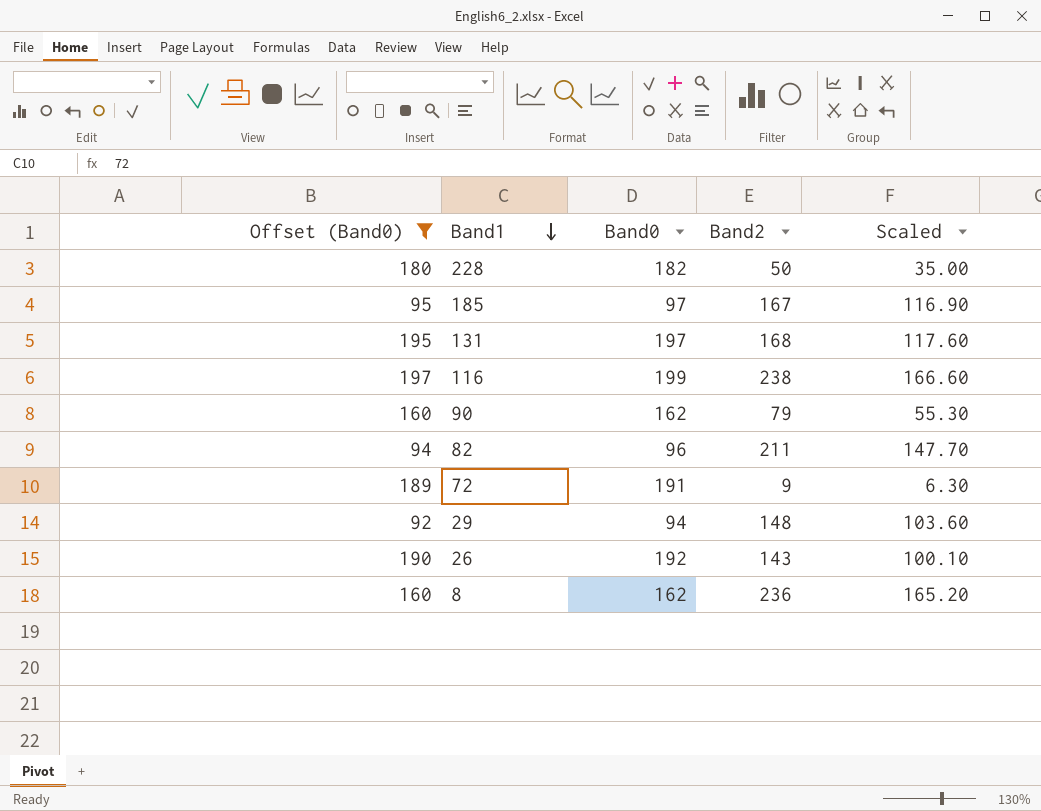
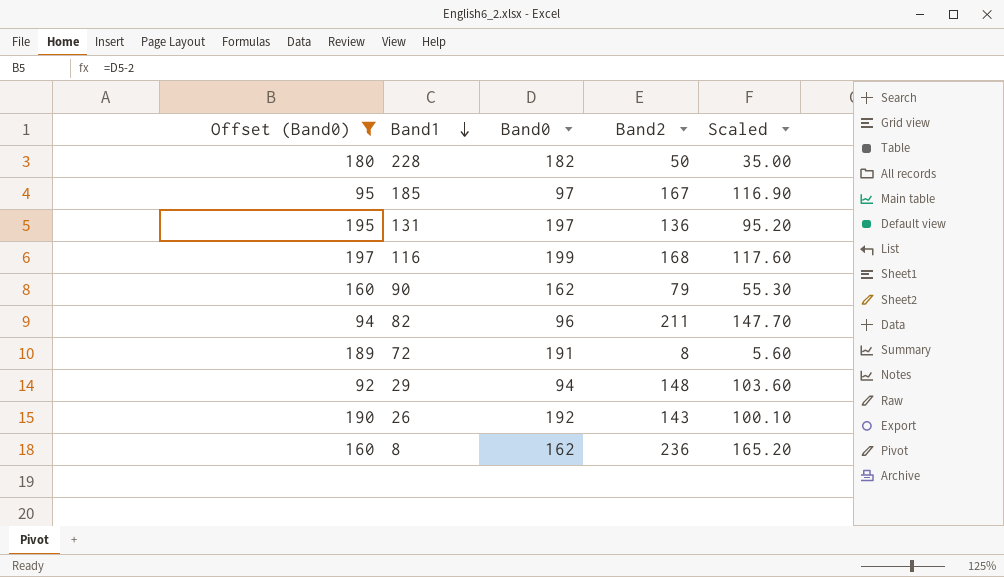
131 | Band2: 168 -> 136
131 | Scaled: 117.60 -> 95.20
116 | Band2: 238 -> 168
116 | Scaled: 166.60 -> 117.60
72 | Band2: 9 -> 8
72 | Scaled: 6.30 -> 5.60

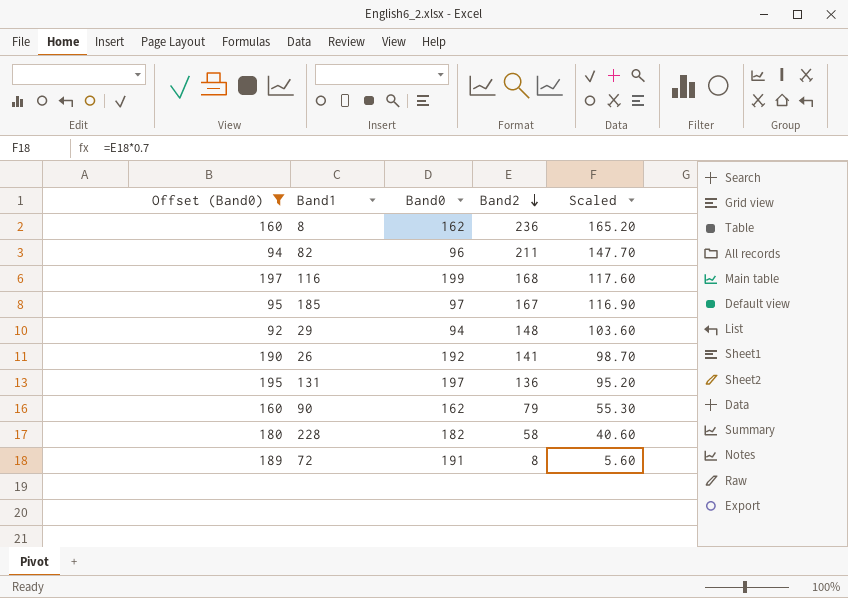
row order: Band1 descending -> Band2 descending
26 | Band2: 143 -> 141
26 | Scaled: 100.10 -> 98.70
228 | Band2: 50 -> 58
228 | Scaled: 35.00 -> 40.60

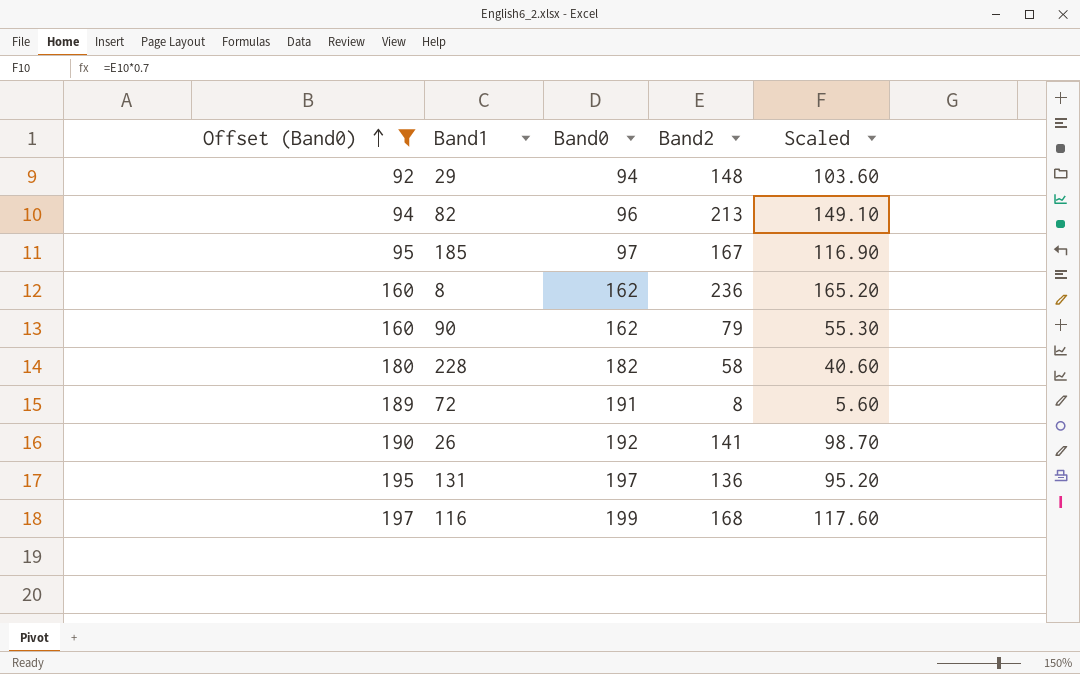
row order: Band2 descending -> Offset (Band0) ascending
82 | Band2: 211 -> 213
82 | Scaled: 147.70 -> 149.10

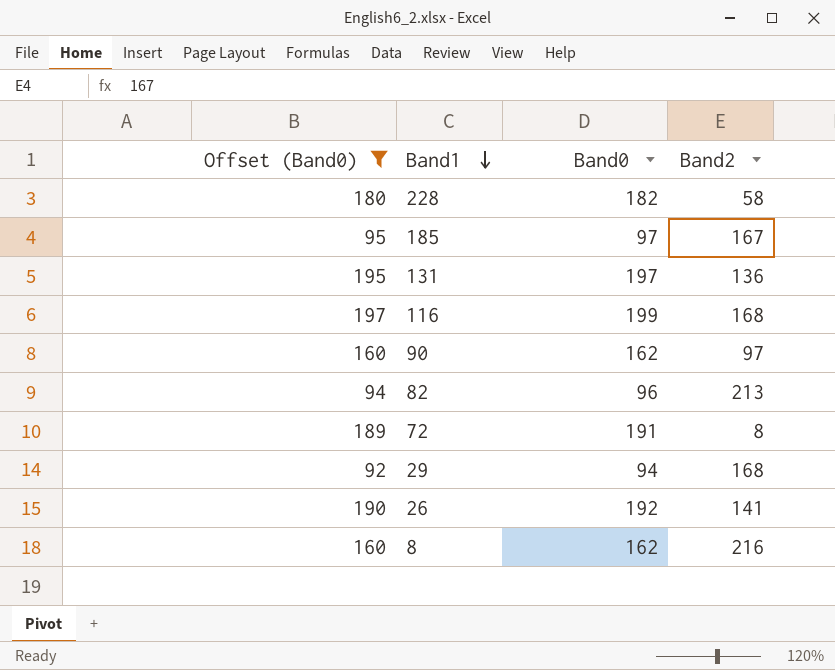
row order: Offset (Band0) ascending -> Band1 descending
column Scaled | formula: [Band2] * 0.7 -> none
90 | Band2: 79 -> 97
29 | Band2: 148 -> 168
8 | Band2: 236 -> 216

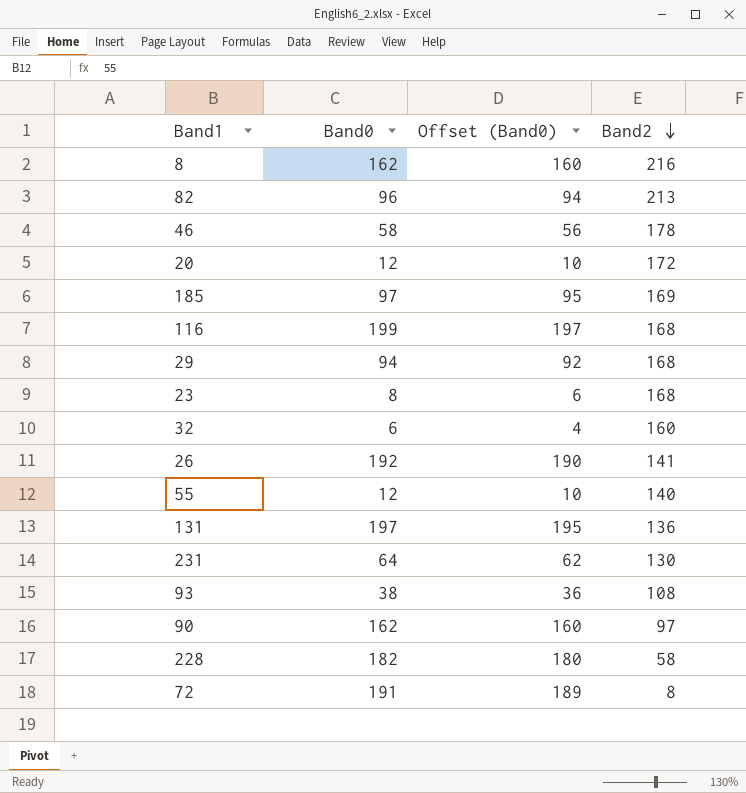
filter: Offset (Band0) >= 92 -> none
row order: Band1 descending -> Band2 descending
column Offset (Band0) | position: 1 -> 3
185 | Band2: 167 -> 169

